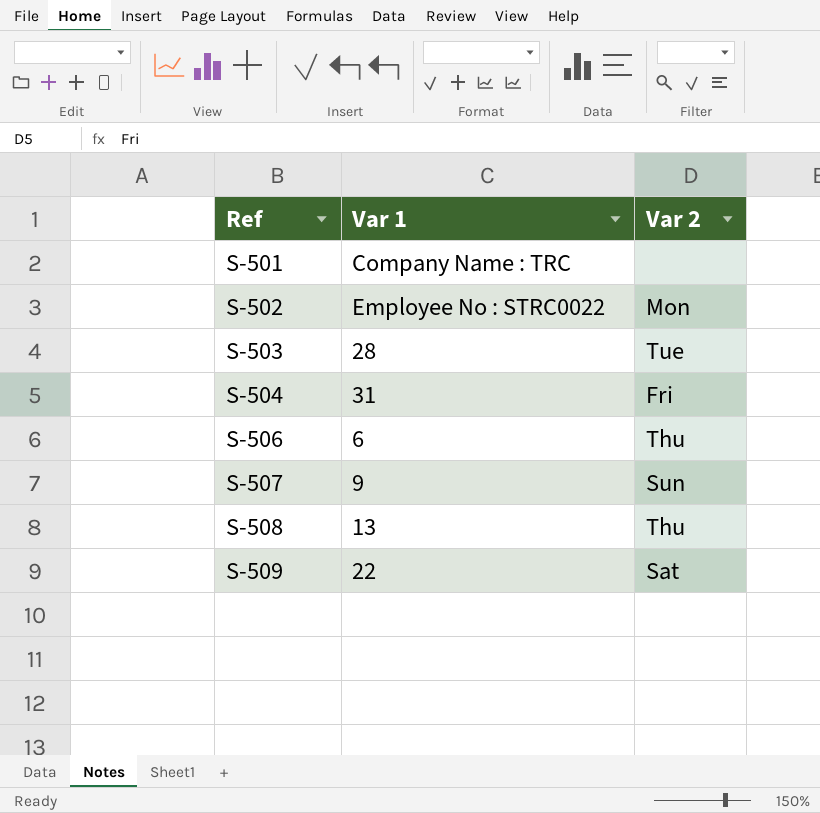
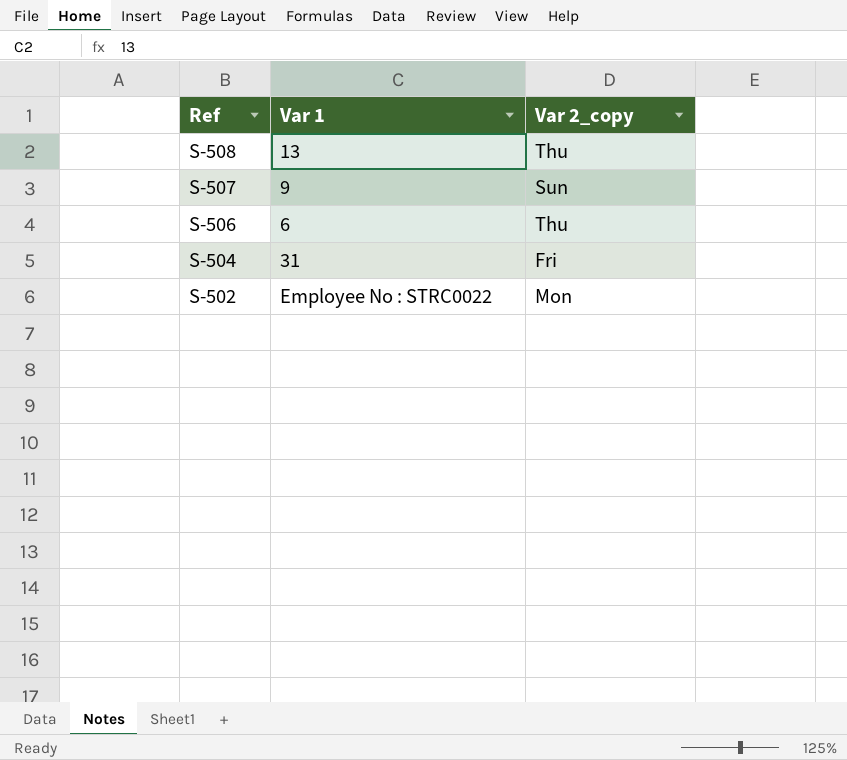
row order: Ref ascending -> Ref descending
column name: Var 2 -> Var 2_copy
row S-501: Company Name : TRC | none -> none
row S-503: 28 | Tue -> none
row S-509: 22 | Sat -> none

